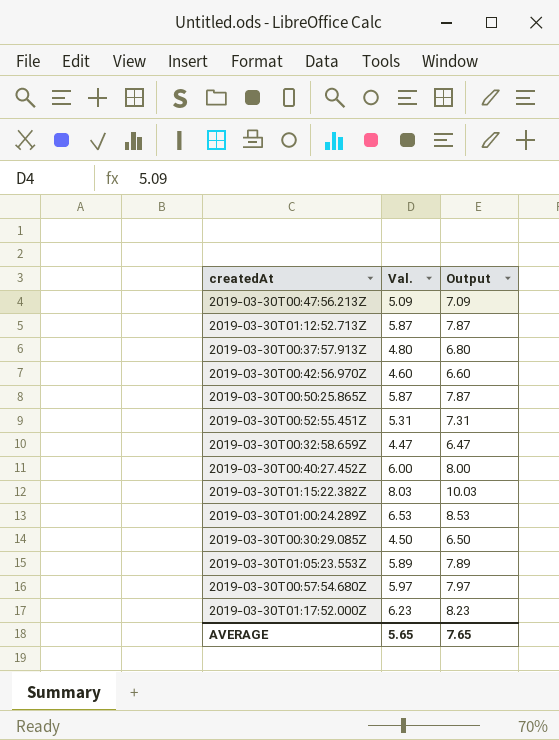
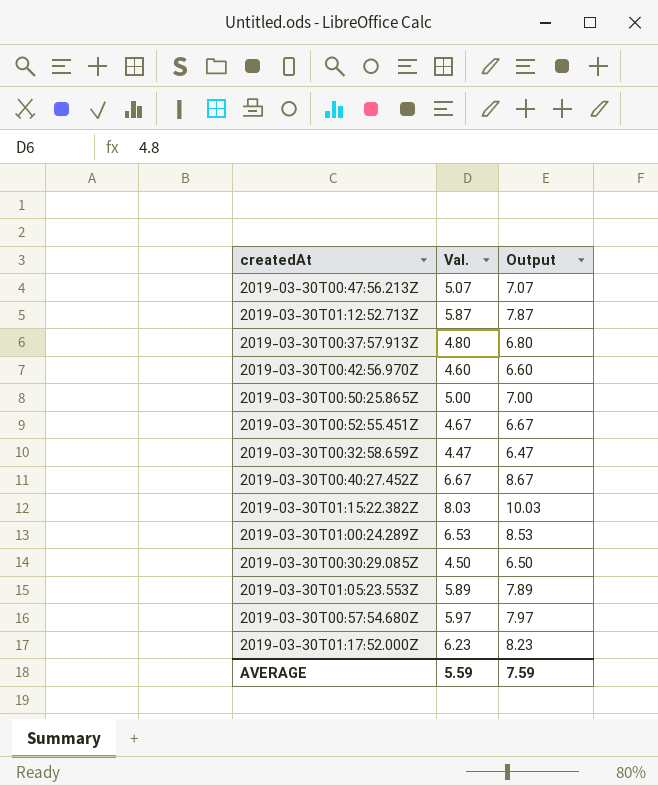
2019-03-30T00:47:56.213Z | Val.: 5.09 -> 5.07
2019-03-30T00:47:56.213Z | Output: 7.09 -> 7.07
2019-03-30T00:50:25.865Z | Val.: 5.87 -> 5.00
2019-03-30T00:50:25.865Z | Output: 7.87 -> 7.00
2019-03-30T00:52:55.451Z | Val.: 5.31 -> 4.67
2019-03-30T00:52:55.451Z | Output: 7.31 -> 6.67
2019-03-30T00:40:27.452Z | Val.: 6.00 -> 6.67
2019-03-30T00:40:27.452Z | Output: 8.00 -> 8.67
AVERAGE | Val.: 5.65 -> 5.59
AVERAGE | Output: 7.65 -> 7.59

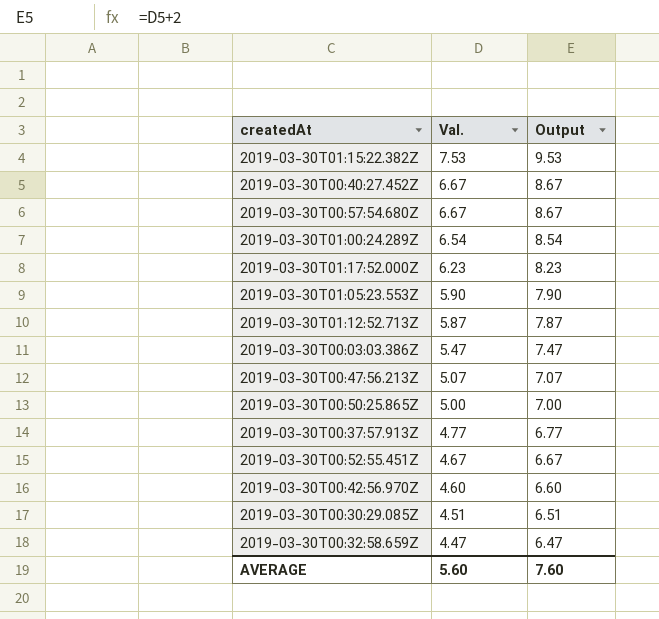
row order: none -> Val. descending
2019-03-30T01:15:22.382Z | Val.: 8.03 -> 7.53
2019-03-30T01:15:22.382Z | Output: 10.03 -> 9.53
2019-03-30T00:57:54.680Z | Val.: 5.97 -> 6.67
2019-03-30T00:57:54.680Z | Output: 7.97 -> 8.67
2019-03-30T01:00:24.289Z | Val.: 6.53 -> 6.54
2019-03-30T01:00:24.289Z | Output: 8.53 -> 8.54
2019-03-30T01:05:23.553Z | Val.: 5.89 -> 5.90
2019-03-30T01:05:23.553Z | Output: 7.89 -> 7.90
row 2019-03-30T00:03:03.386Z: none -> 5.47 | 7.47
2019-03-30T00:37:57.913Z | Val.: 4.80 -> 4.77
2019-03-30T00:37:57.913Z | Output: 6.80 -> 6.77
2019-03-30T00:30:29.085Z | Val.: 4.50 -> 4.51
2019-03-30T00:30:29.085Z | Output: 6.50 -> 6.51
AVERAGE | Val.: 5.59 -> 5.60
AVERAGE | Output: 7.59 -> 7.60

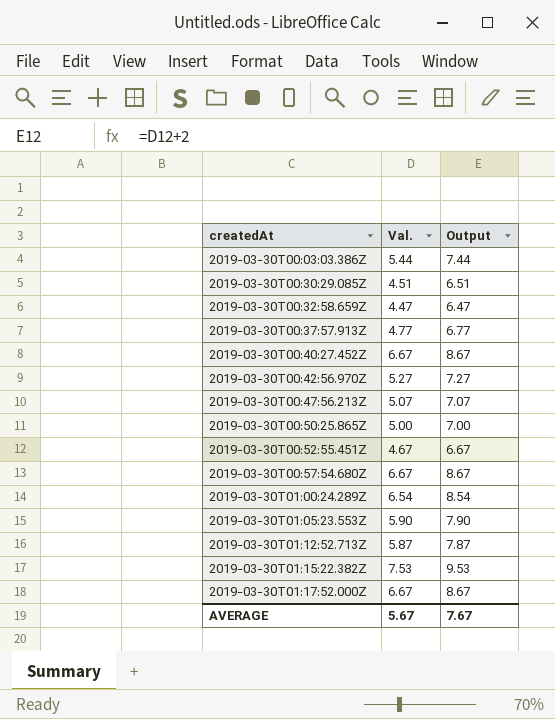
row order: Val. descending -> createdAt ascending
2019-03-30T00:03:03.386Z | Val.: 5.47 -> 5.44
2019-03-30T00:03:03.386Z | Output: 7.47 -> 7.44
2019-03-30T00:42:56.970Z | Val.: 4.60 -> 5.27
2019-03-30T00:42:56.970Z | Output: 6.60 -> 7.27
2019-03-30T01:17:52.000Z | Val.: 6.23 -> 6.67
2019-03-30T01:17:52.000Z | Output: 8.23 -> 8.67
AVERAGE | Val.: 5.60 -> 5.67
AVERAGE | Output: 7.60 -> 7.67

